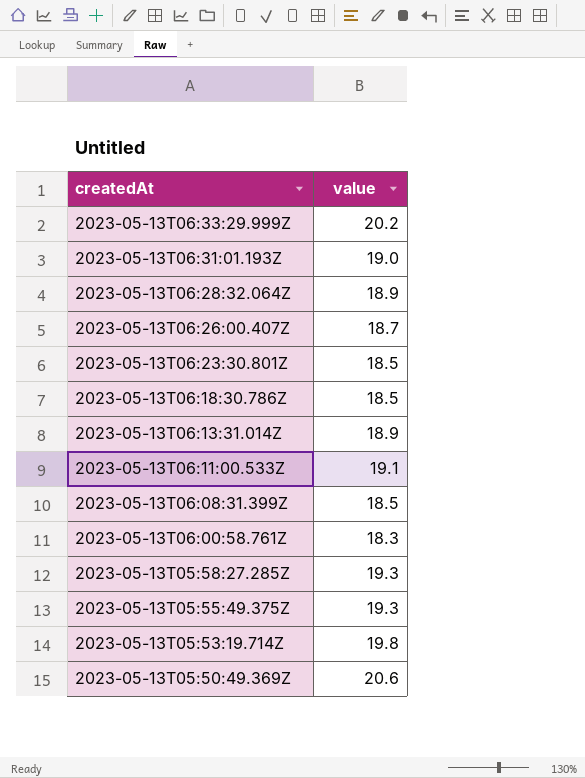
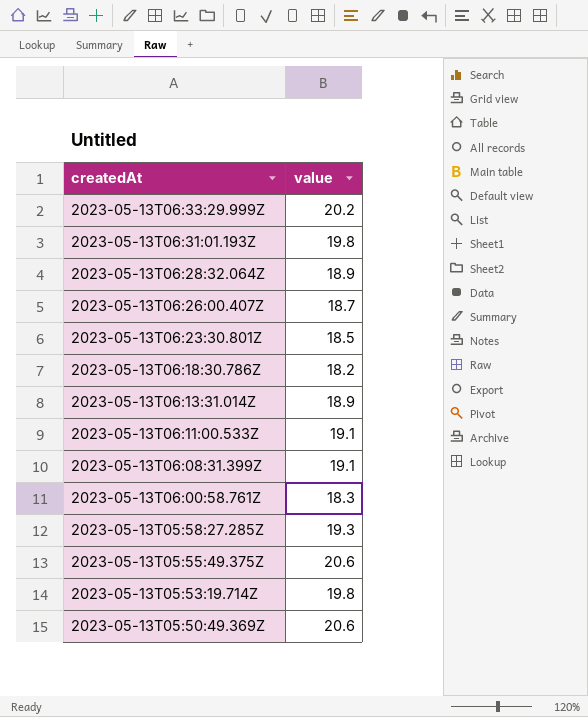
2023-05-13T06:31:01.193Z | value: 19.0 -> 19.8
2023-05-13T06:18:30.786Z | value: 18.5 -> 18.2
2023-05-13T06:08:31.399Z | value: 18.5 -> 19.1
2023-05-13T05:55:49.375Z | value: 19.3 -> 20.6

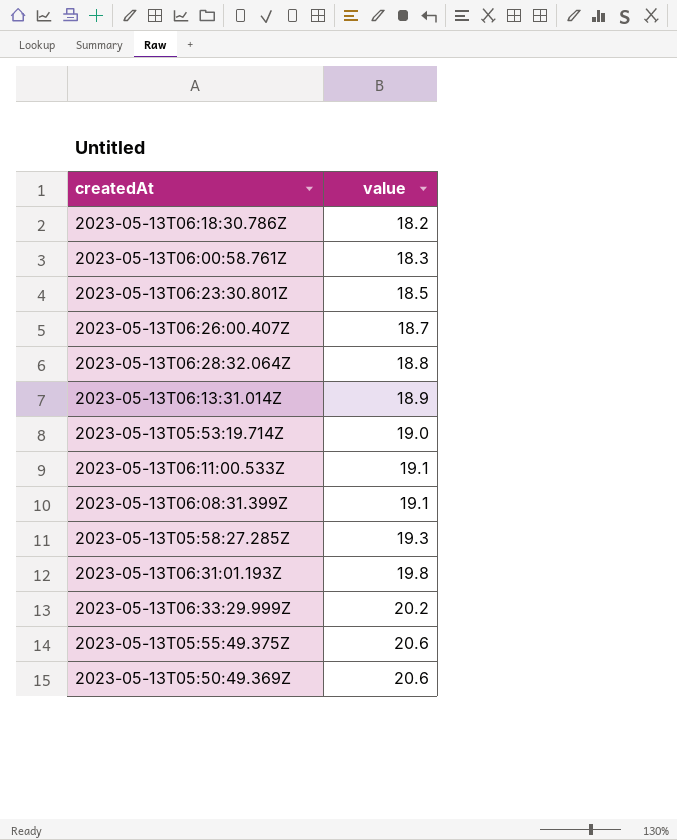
row order: createdAt descending -> value ascending
2023-05-13T06:28:32.064Z | value: 18.9 -> 18.8
2023-05-13T05:53:19.714Z | value: 19.8 -> 19.0

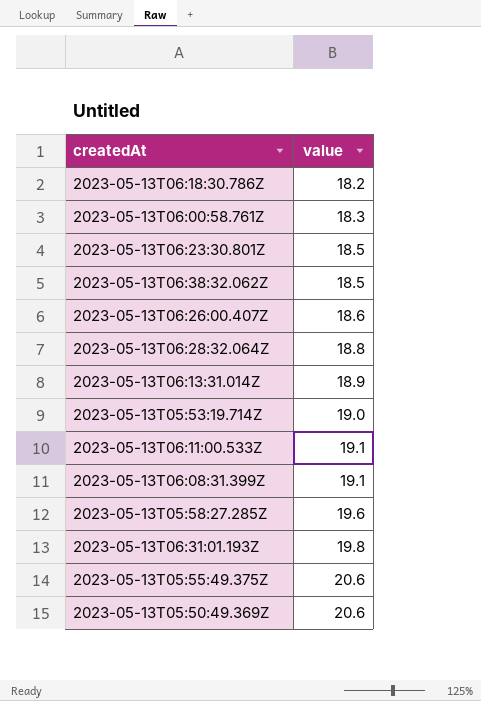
row 2023-05-13T06:33:29.999Z: 20.2 -> none
row 2023-05-13T06:38:32.062Z: none -> 18.5
2023-05-13T06:26:00.407Z | value: 18.7 -> 18.6
2023-05-13T05:58:27.285Z | value: 19.3 -> 19.6

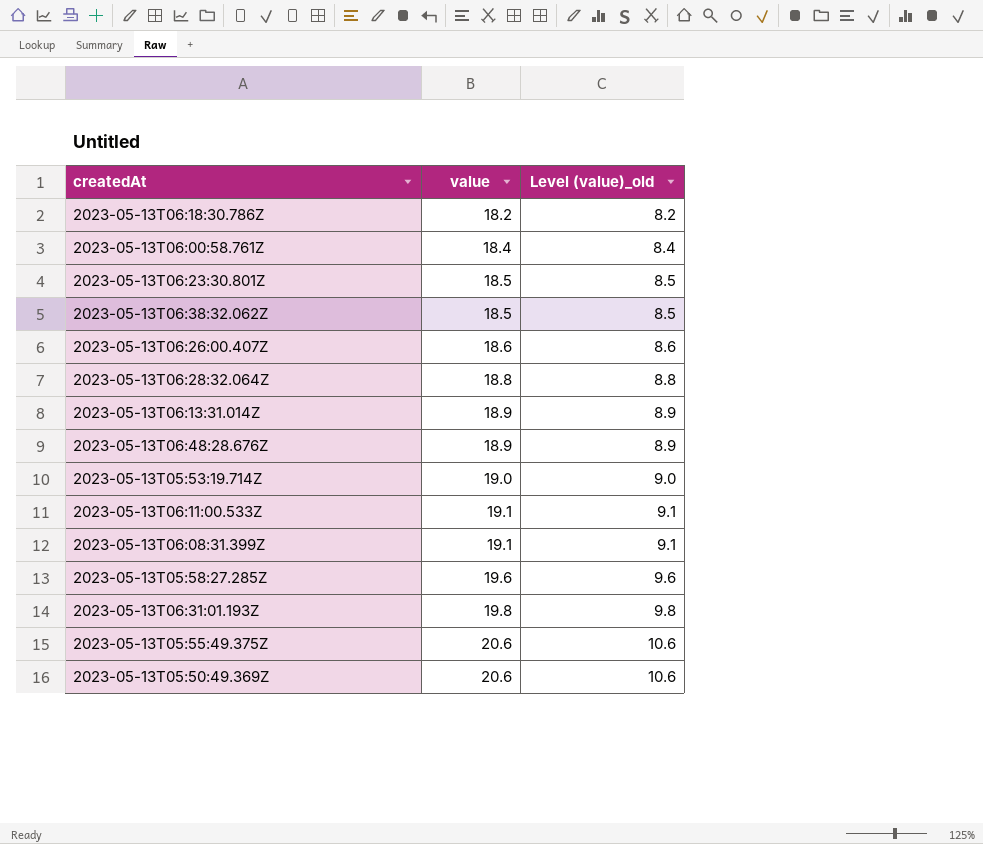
column Level (value)_old | formula: none -> [value] - 10
2023-05-13T06:00:58.761Z | value: 18.3 -> 18.4
row 2023-05-13T06:48:28.676Z: none -> 18.9 | 8.9

